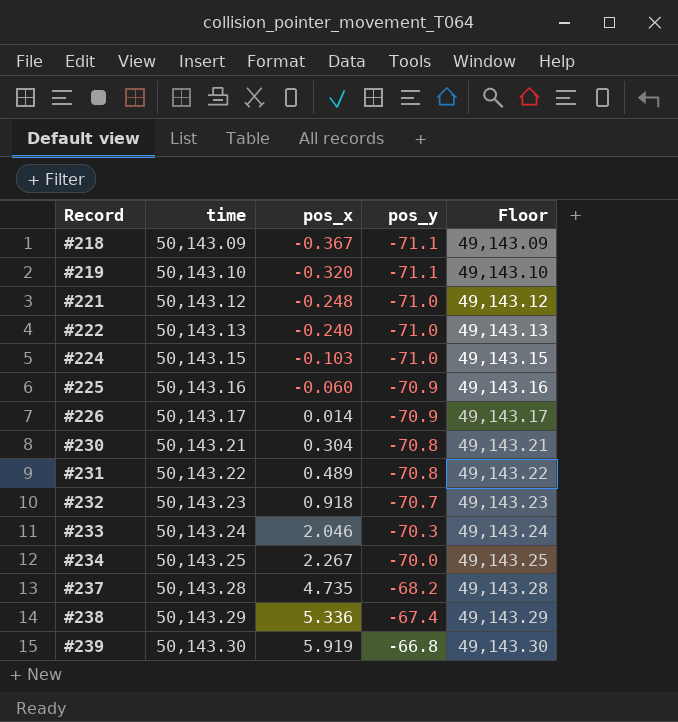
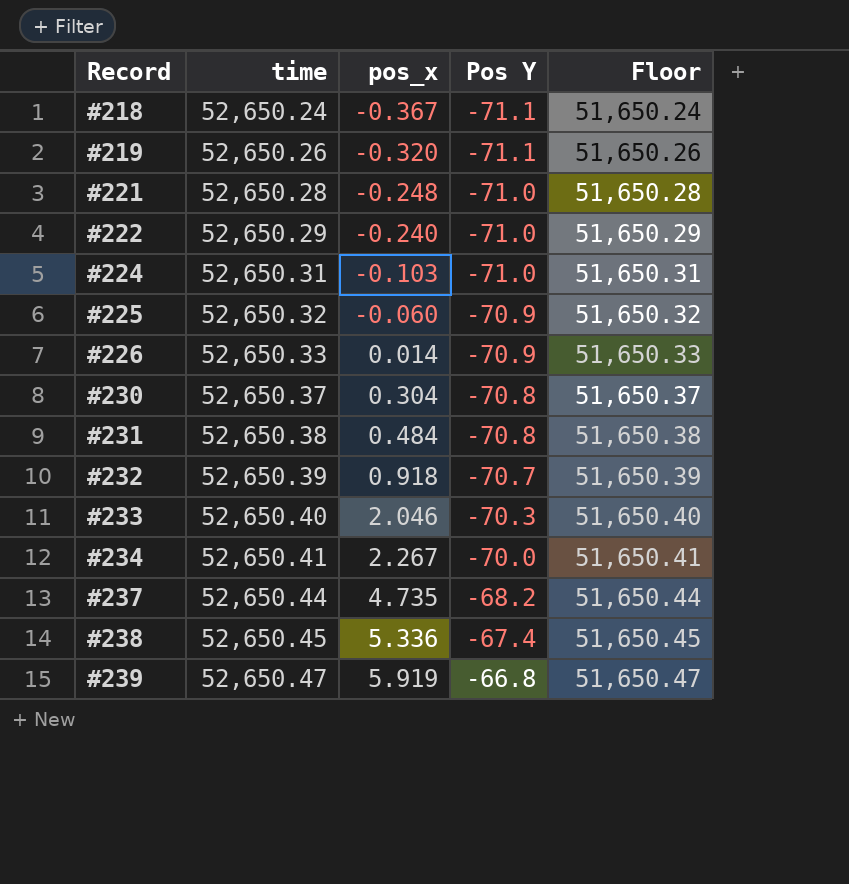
column name: pos_y -> Pos Y
#218 | time: 50,143.09 -> 52,650.24
#218 | Floor: 49,143.09 -> 51,650.24
#219 | time: 50,143.10 -> 52,650.26
#219 | Floor: 49,143.10 -> 51,650.26
#221 | time: 50,143.12 -> 52,650.28
#221 | Floor: 49,143.12 -> 51,650.28
#222 | time: 50,143.13 -> 52,650.29
#222 | Floor: 49,143.13 -> 51,650.29
#224 | time: 50,143.15 -> 52,650.31
#224 | Floor: 49,143.15 -> 51,650.31
#225 | time: 50,143.16 -> 52,650.32
#225 | Floor: 49,143.16 -> 51,650.32
#226 | time: 50,143.17 -> 52,650.33
#226 | Floor: 49,143.17 -> 51,650.33
#230 | time: 50,143.21 -> 52,650.37
#230 | Floor: 49,143.21 -> 51,650.37
#231 | time: 50,143.22 -> 52,650.38
#231 | pos_x: 0.489 -> 0.484
#231 | Floor: 49,143.22 -> 51,650.38
#232 | time: 50,143.23 -> 52,650.39
#232 | Floor: 49,143.23 -> 51,650.39
#233 | time: 50,143.24 -> 52,650.40
#233 | Floor: 49,143.24 -> 51,650.40
#234 | time: 50,143.25 -> 52,650.41
#234 | Floor: 49,143.25 -> 51,650.41
#237 | time: 50,143.28 -> 52,650.44
#237 | Floor: 49,143.28 -> 51,650.44
#238 | time: 50,143.29 -> 52,650.45
#238 | Floor: 49,143.29 -> 51,650.45
#239 | time: 50,143.30 -> 52,650.47
#239 | Floor: 49,143.30 -> 51,650.47

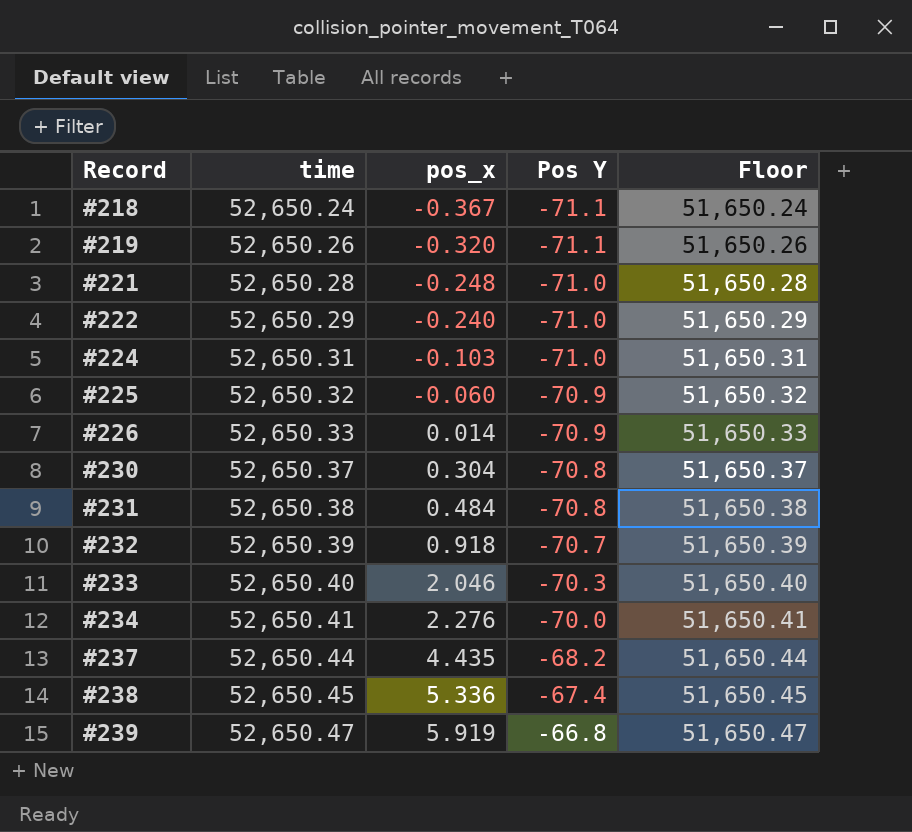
#234 | pos_x: 2.267 -> 2.276
#237 | pos_x: 4.735 -> 4.435

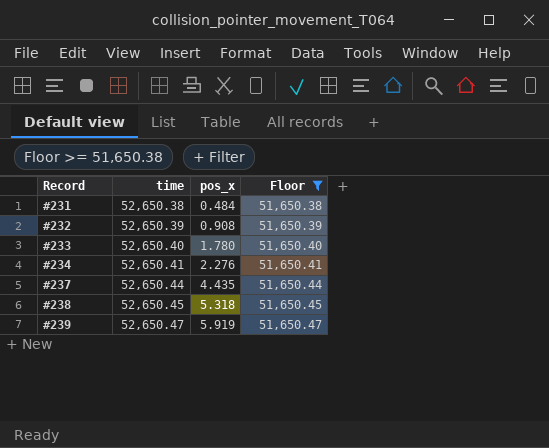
filter: none -> Floor >= 51,650.38
column Pos Y | position: 4 -> none
#232 | pos_x: 0.918 -> 0.908
#233 | pos_x: 2.046 -> 1.780
#238 | pos_x: 5.336 -> 5.318

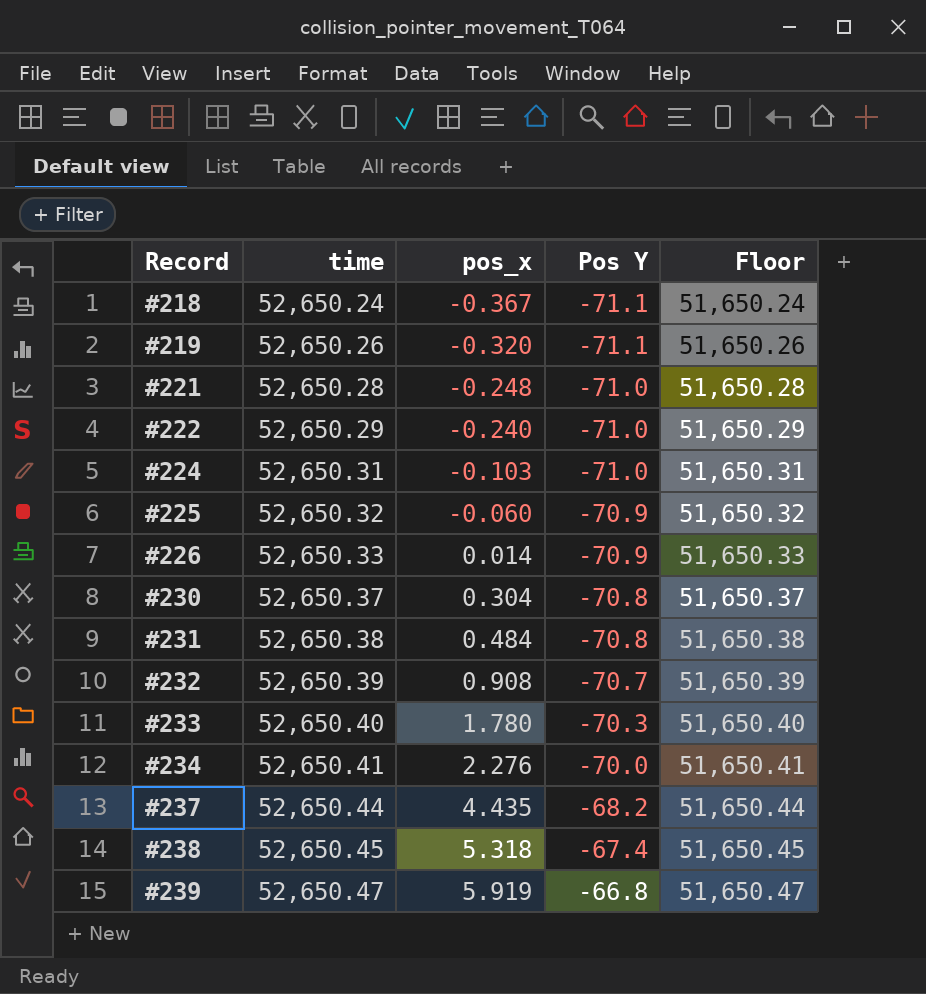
filter: Floor >= 51,650.38 -> none
column Pos Y | position: none -> 4

